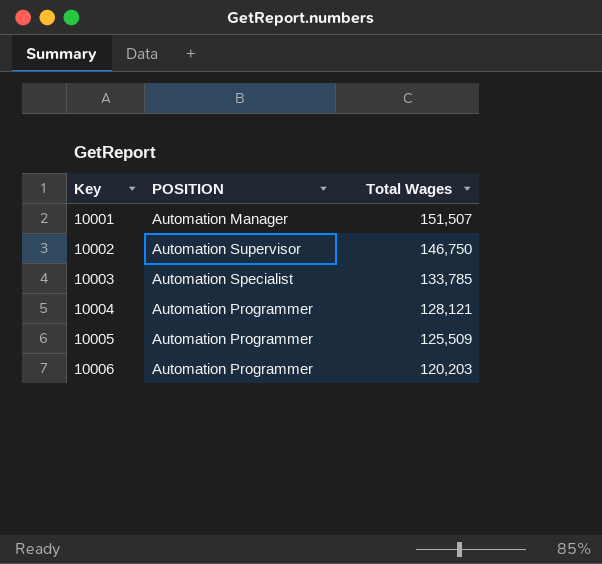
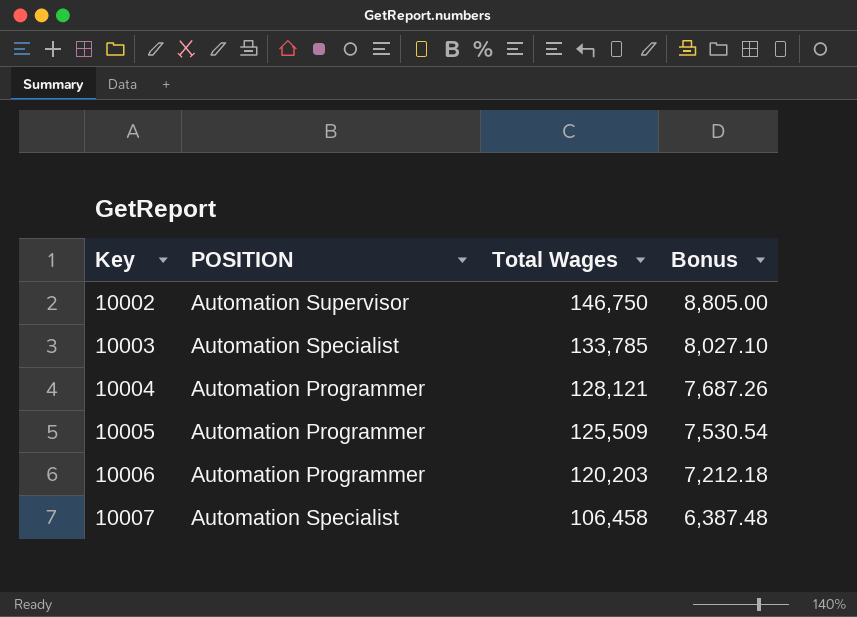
column Bonus | formula: none -> [Total Wages] * 0.06
row 10001: Automation Manager | 151,507 -> none
row 10007: none -> Automation Specialist | 106,458 | 6,387.48

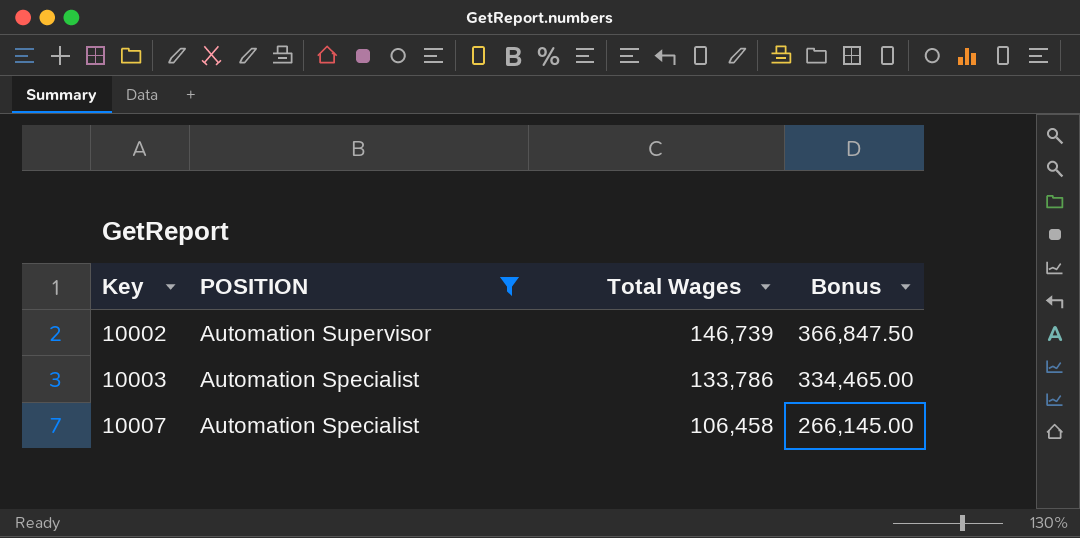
filter: none -> POSITION != Automation Programmer
column Bonus | formula: [Total Wages] * 0.06 -> [Total Wages] * 2.5
10002 | Total Wages: 146,750 -> 146,739
10003 | Total Wages: 133,785 -> 133,786

